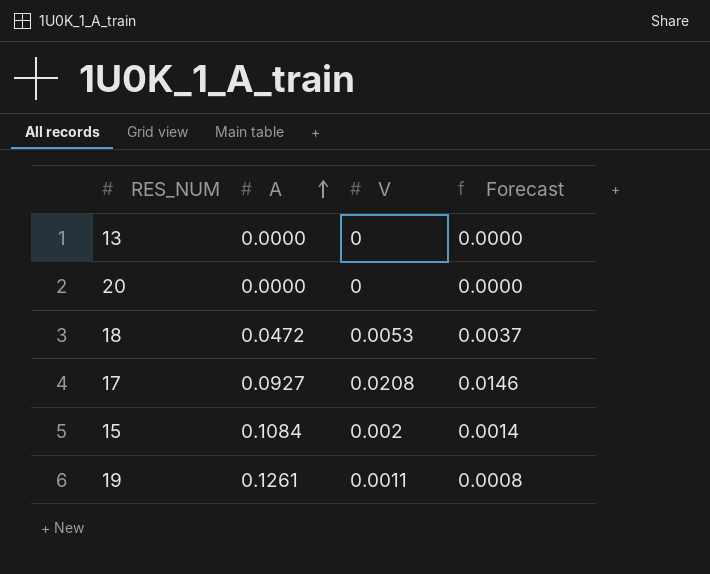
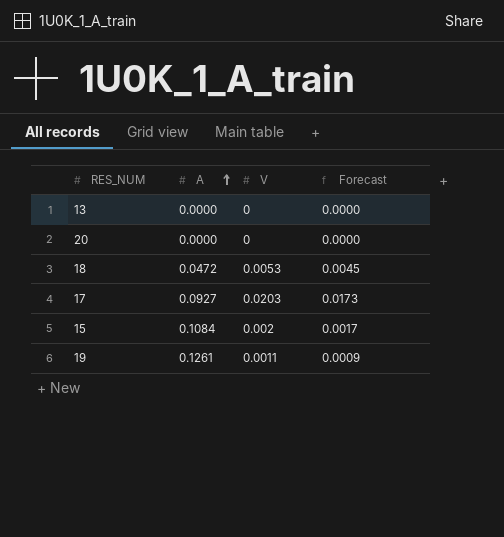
column Forecast | formula: [V] * 0.7 -> [V] * 0.85
17 | V: 0.0208 -> 0.0203

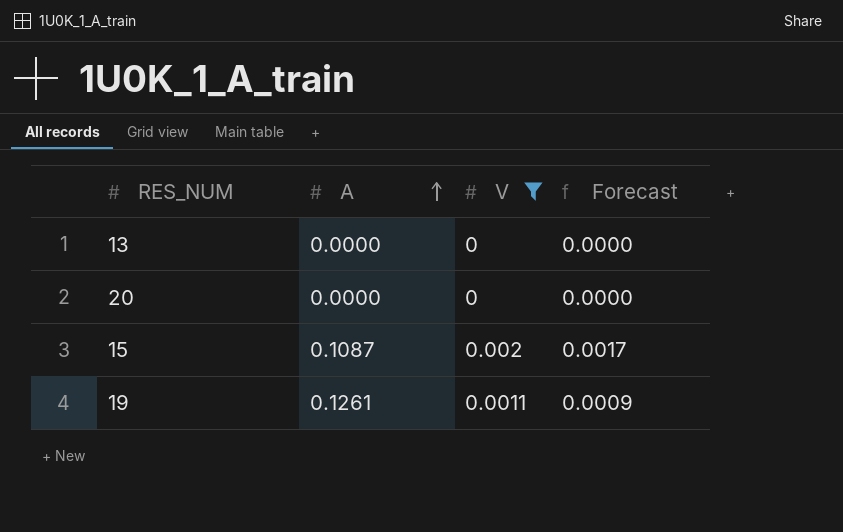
filter: none -> V <= 0.002
15 | A: 0.1084 -> 0.1087

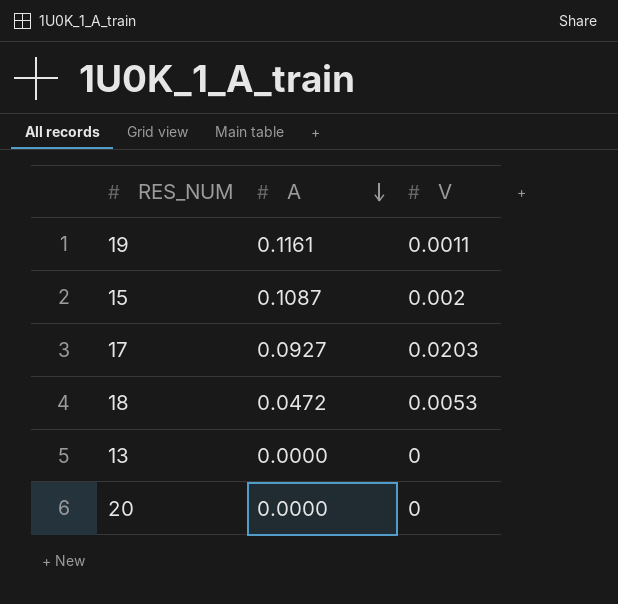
filter: V <= 0.002 -> none
row order: A ascending -> A descending
column Forecast | formula: [V] * 0.85 -> none
19 | A: 0.1261 -> 0.1161

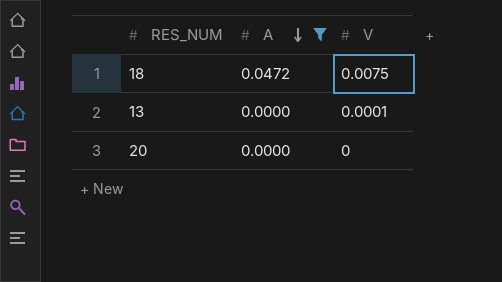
filter: none -> A <= 0.0472
18 | V: 0.0053 -> 0.0075
13 | V: 0 -> 0.0001

